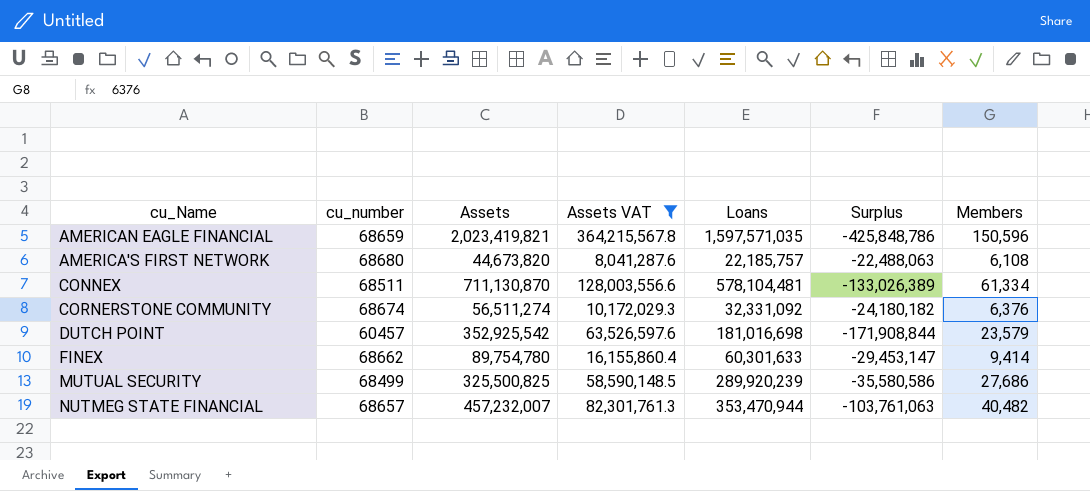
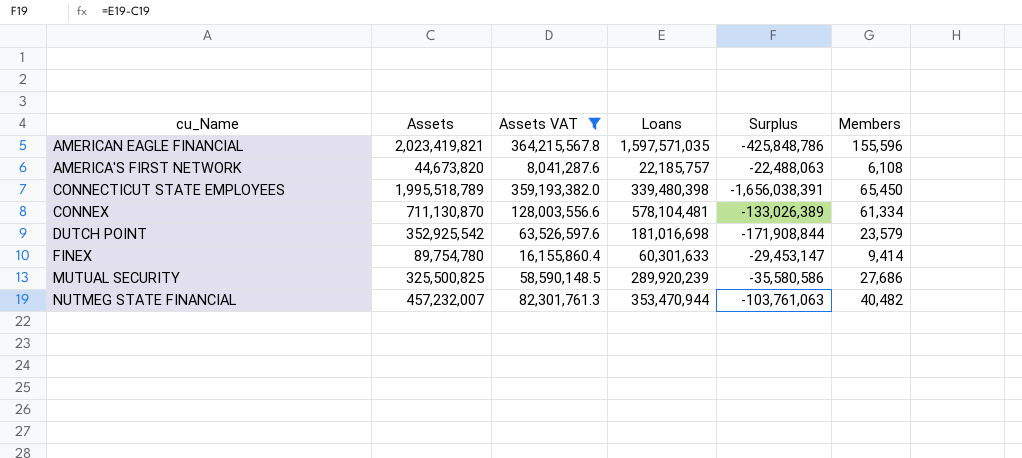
column cu_number | position: 2 -> none
row CORNERSTONE COMMUNITY: 68674 | 56,511,274 | 10,172,029.3 | 32,331,092 | -24,180,182 | 6,376 -> none
AMERICAN EAGLE FINANCIAL | Members: 150,596 -> 155,596
row CONNECTICUT STATE EMPLOYEES: none -> 1,995,518,789 | 359,193,382.0 | 339,480,398 | -1,656,038,391 | 65,450

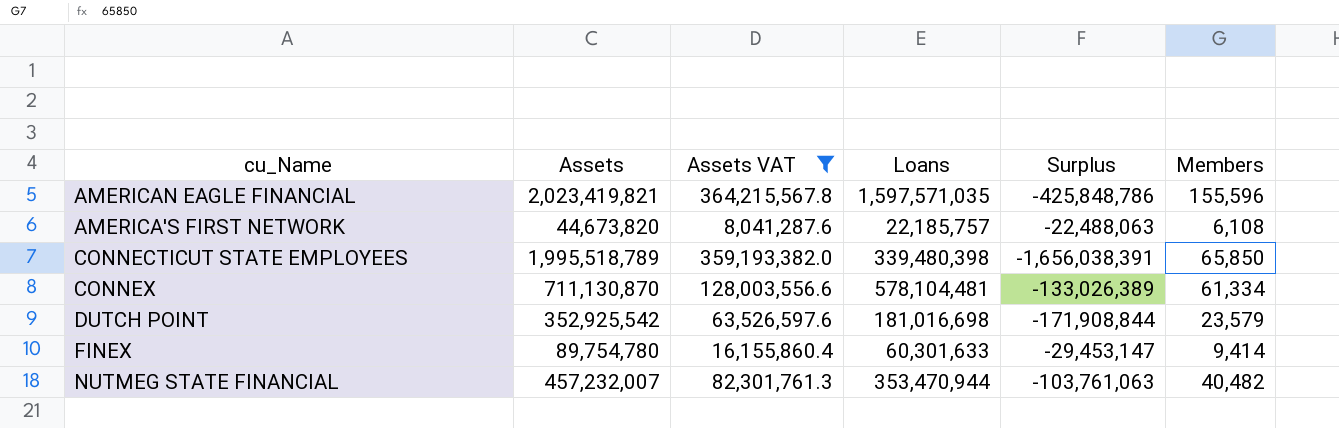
row MUTUAL SECURITY: 325,500,825 | 58,590,148.5 | 289,920,239 | -35,580,586 | 27,686 -> none
CONNECTICUT STATE EMPLOYEES | Members: 65,450 -> 65,850

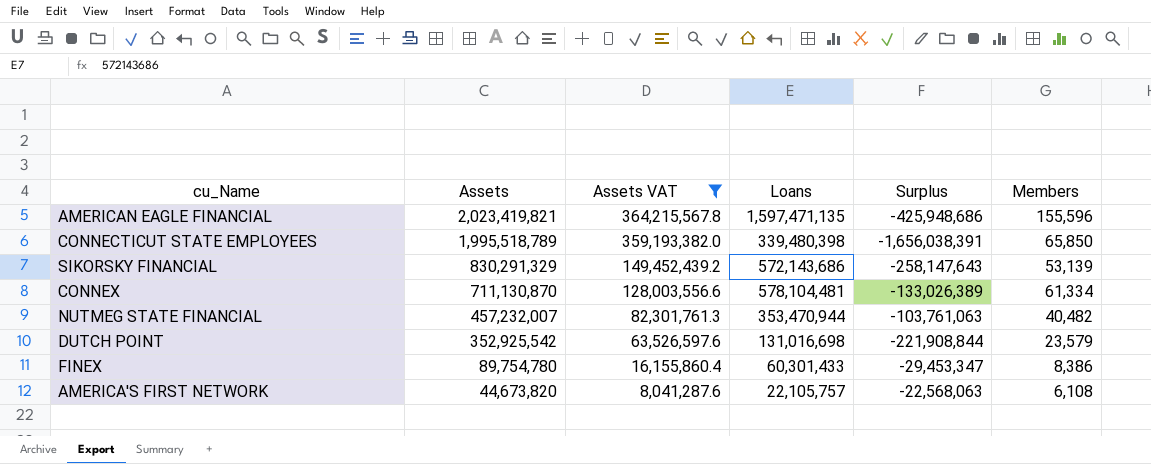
row order: none -> Assets descending
AMERICAN EAGLE FINANCIAL | Loans: 1,597,571,035 -> 1,597,471,135
AMERICAN EAGLE FINANCIAL | Surplus: -425,848,786 -> -425,948,686
row SIKORSKY FINANCIAL: none -> 830,291,329 | 149,452,439.2 | 572,143,686 | -258,147,643 | 53,139
DUTCH POINT | Loans: 181,016,698 -> 131,016,698
DUTCH POINT | Surplus: -171,908,844 -> -221,908,844
FINEX | Loans: 60,301,633 -> 60,301,433
FINEX | Surplus: -29,453,147 -> -29,453,347
FINEX | Members: 9,414 -> 8,386
AMERICA'S FIRST NETWORK | Loans: 22,185,757 -> 22,105,757
AMERICA'S FIRST NETWORK | Surplus: -22,488,063 -> -22,568,063

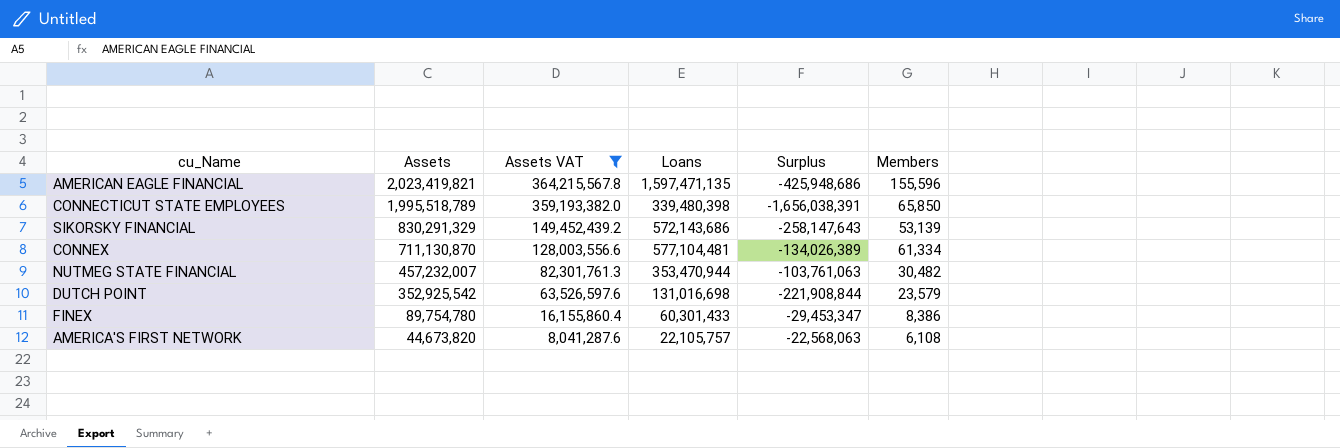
CONNEX | Loans: 578,104,481 -> 577,104,481
CONNEX | Surplus: -133,026,389 -> -134,026,389
NUTMEG STATE FINANCIAL | Members: 40,482 -> 30,482

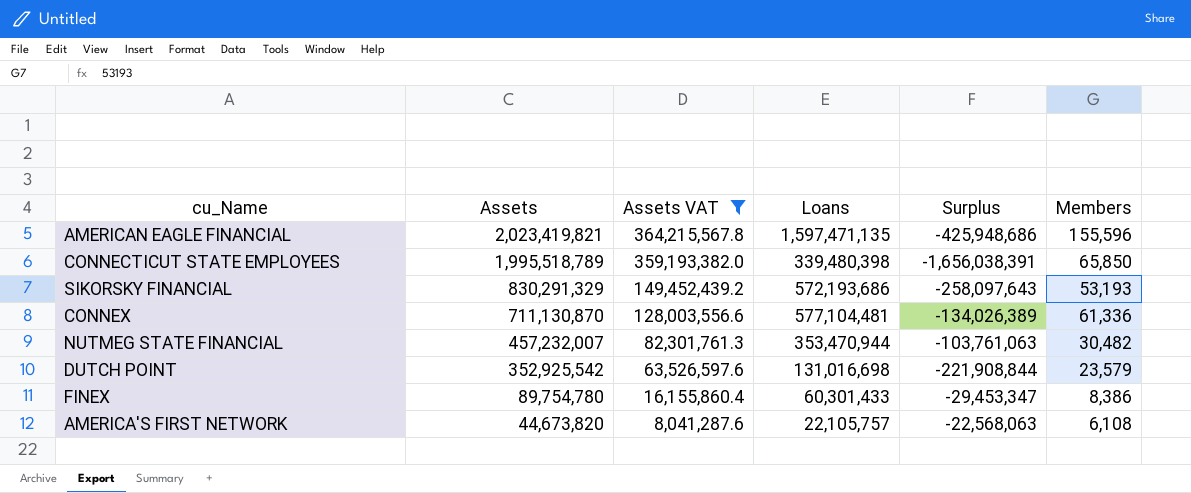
SIKORSKY FINANCIAL | Loans: 572,143,686 -> 572,193,686
SIKORSKY FINANCIAL | Surplus: -258,147,643 -> -258,097,643
SIKORSKY FINANCIAL | Members: 53,139 -> 53,193
CONNEX | Members: 61,334 -> 61,336

